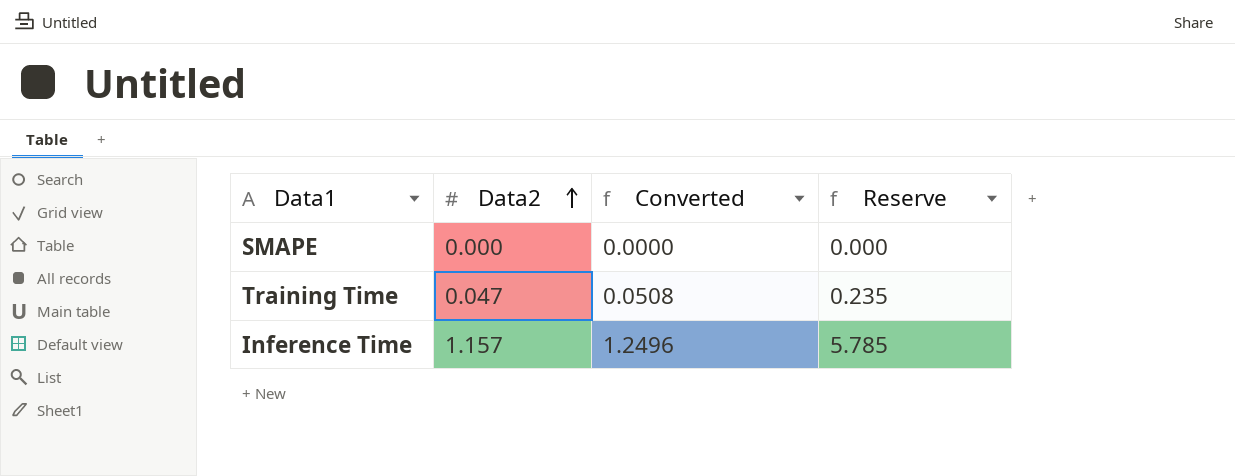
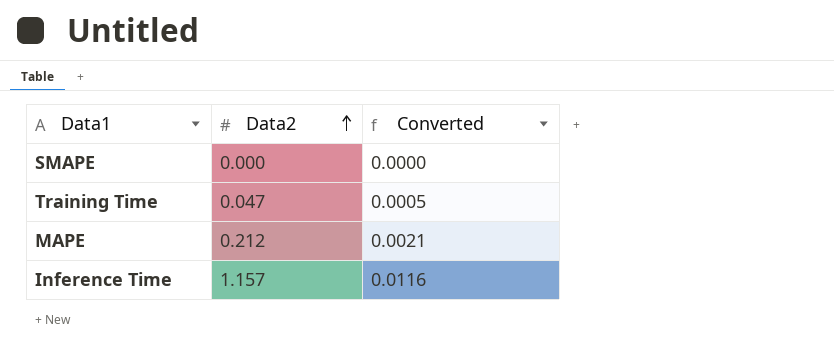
column Reserve | formula: [Data2] * 5 -> none
column Converted | formula: [Data2] * 1.08 -> [Data2] * 0.01
row MAPE: none -> 0.212 | 0.0021

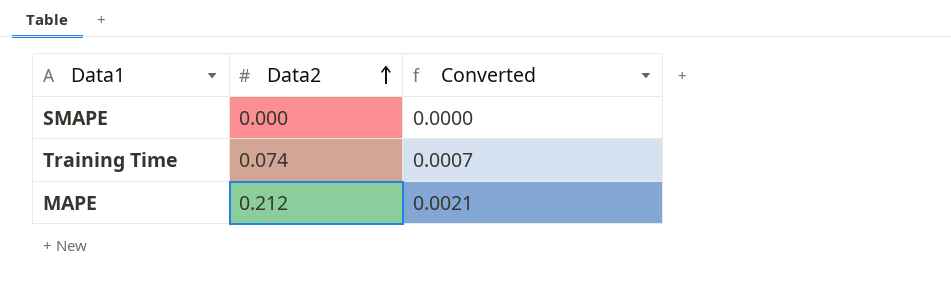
row Inference Time: 1.157 | 0.0116 -> none
Training Time | Data2: 0.047 -> 0.074
Training Time | Converted: 0.0005 -> 0.0007

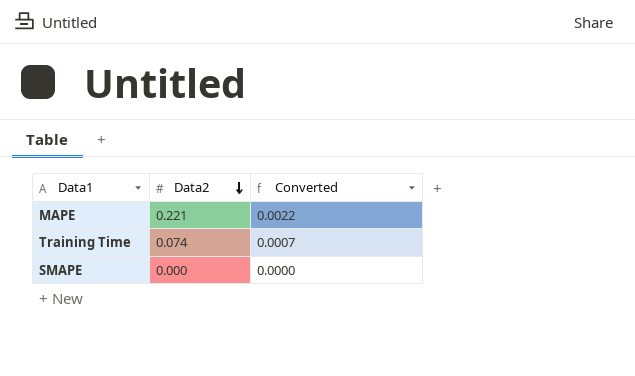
row order: Data2 ascending -> Data2 descending
MAPE | Data2: 0.212 -> 0.221
MAPE | Converted: 0.0021 -> 0.0022

